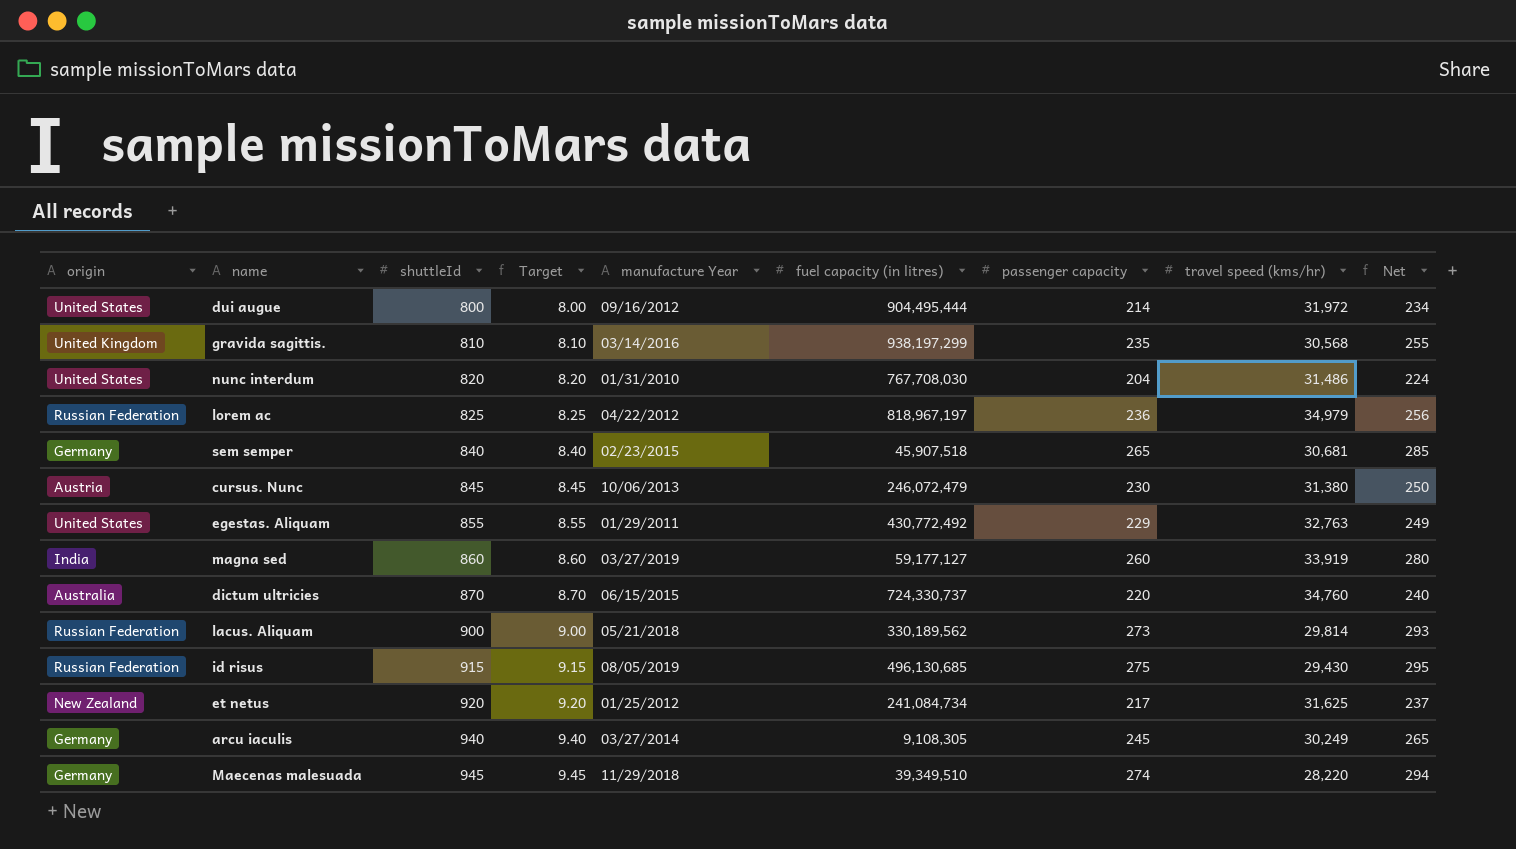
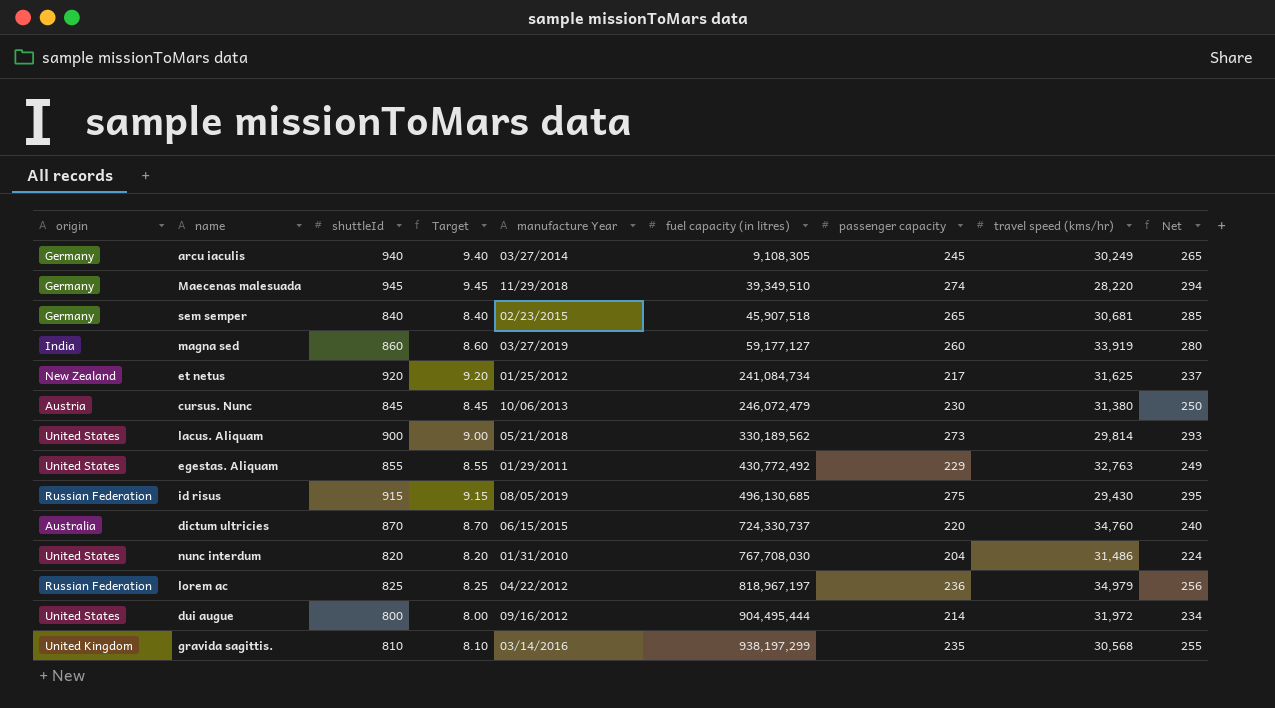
row order: shuttleId ascending -> fuel capacity (in litres) ascending
lacus. Aliquam | origin: Russian Federation -> United States

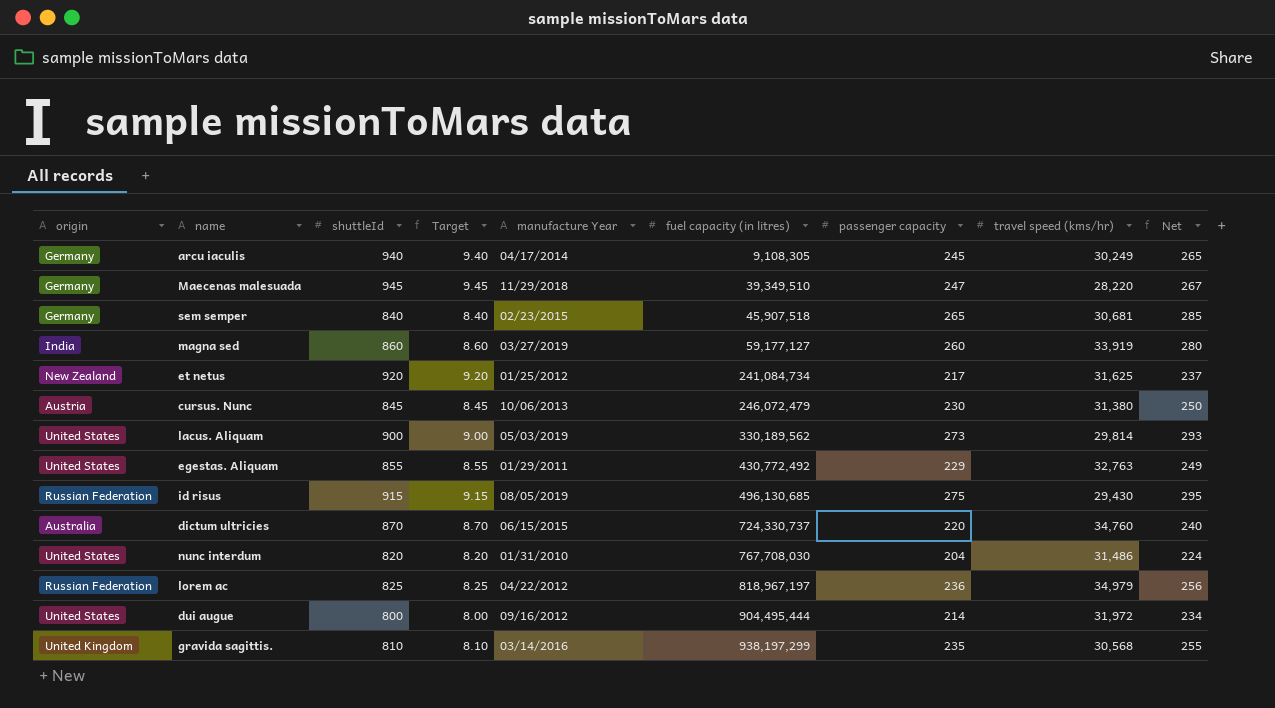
arcu iaculis | manufacture Year: 03/27/2014 -> 04/17/2014
Maecenas malesuada | passenger capacity: 274 -> 247
Maecenas malesuada | Net: 294 -> 267
lacus. Aliquam | manufacture Year: 05/21/2018 -> 05/03/2019

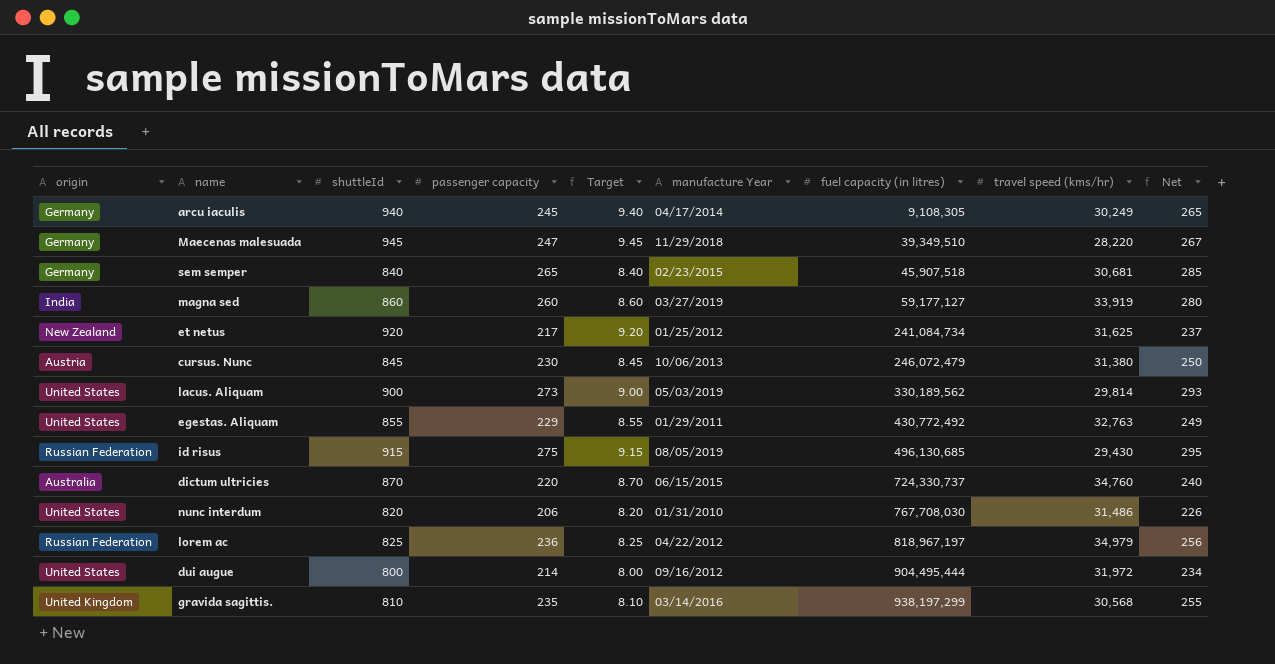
column passenger capacity | position: 7 -> 4
nunc interdum | passenger capacity: 204 -> 206
nunc interdum | Net: 224 -> 226

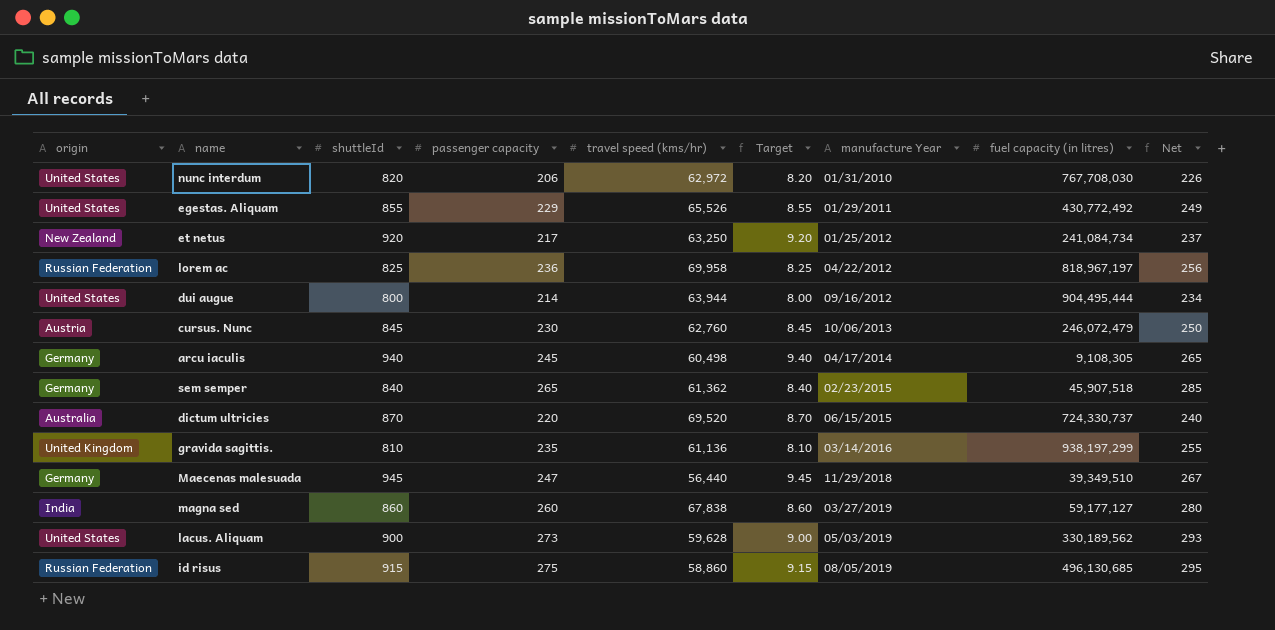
row order: fuel capacity (in litres) ascending -> manufacture Year ascending
column travel speed (kms/hr) | position: 8 -> 5
nunc interdum | travel speed (kms/hr): 31,486 -> 62,972
egestas. Aliquam | travel speed (kms/hr): 32,763 -> 65,526
et netus | travel speed (kms/hr): 31,625 -> 63,250
lorem ac | travel speed (kms/hr): 34,979 -> 69,958
dui augue | travel speed (kms/hr): 31,972 -> 63,944
cursus. Nunc | travel speed (kms/hr): 31,380 -> 62,760
arcu iaculis | travel speed (kms/hr): 30,249 -> 60,498
sem semper | travel speed (kms/hr): 30,681 -> 61,362
dictum ultricies | travel speed (kms/hr): 34,760 -> 69,520
gravida sagittis. | travel speed (kms/hr): 30,568 -> 61,136
Maecenas malesuada | travel speed (kms/hr): 28,220 -> 56,440
magna sed | travel speed (kms/hr): 33,919 -> 67,838
lacus. Aliquam | travel speed (kms/hr): 29,814 -> 59,628
id risus | travel speed (kms/hr): 29,430 -> 58,860

